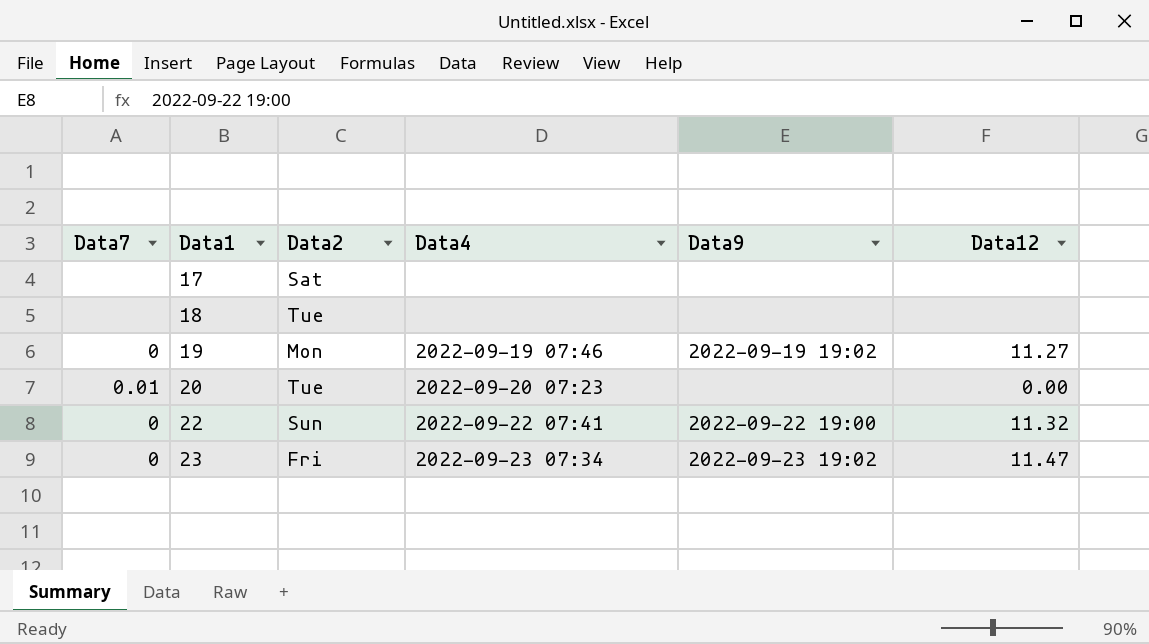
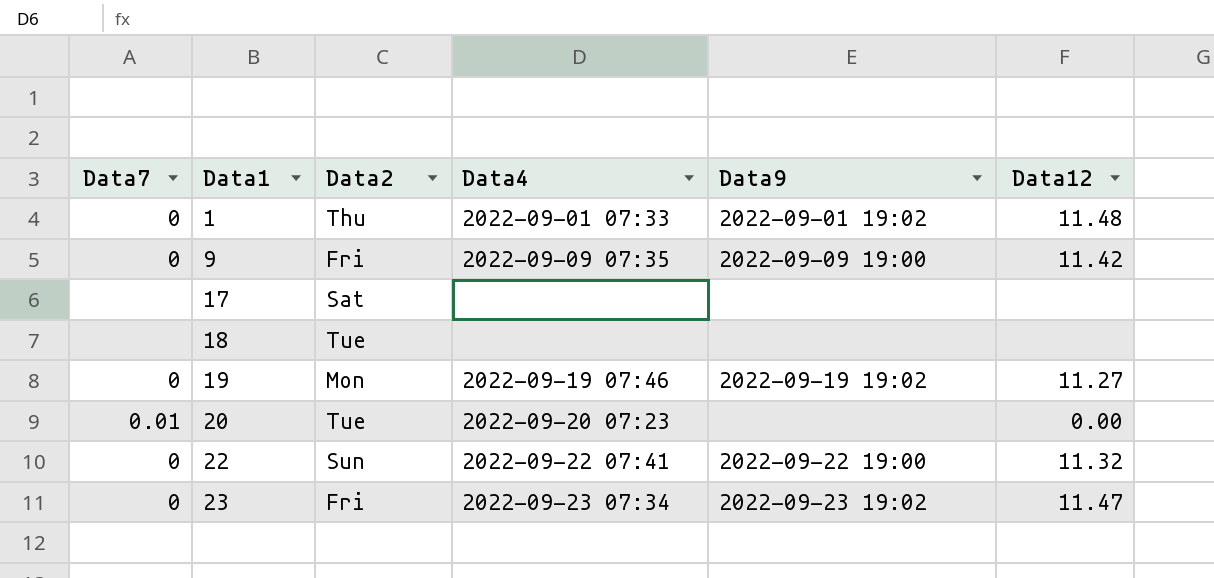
row 1: none -> 0 | Thu | 2022-09-01 07:33 | 2022-09-01 19:02 | 11.48
row 9: none -> 0 | Fri | 2022-09-09 07:35 | 2022-09-09 19:00 | 11.42

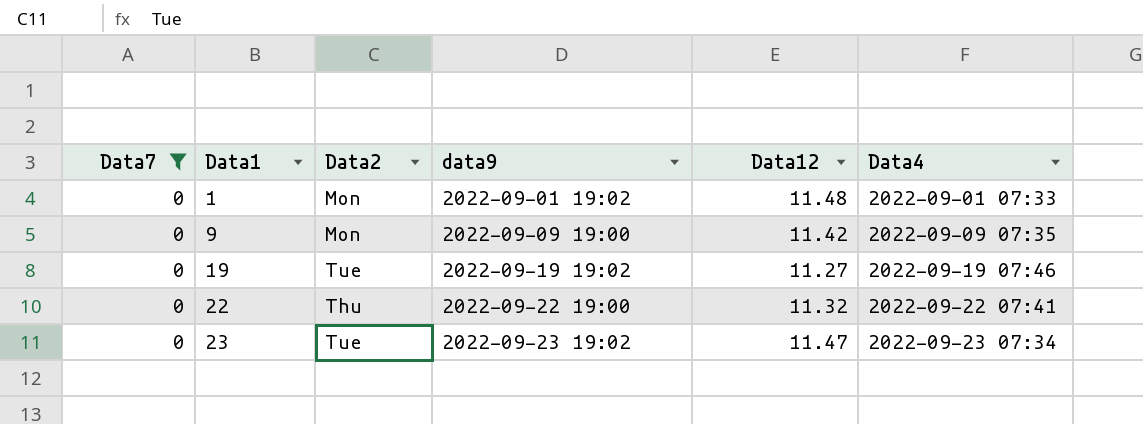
filter: none -> Data7 = 0
column name: Data9 -> data9
column Data4 | position: 4 -> 6
1 | Data2: Thu -> Mon
9 | Data2: Fri -> Mon
19 | Data2: Mon -> Tue
22 | Data2: Sun -> Thu
23 | Data2: Fri -> Tue

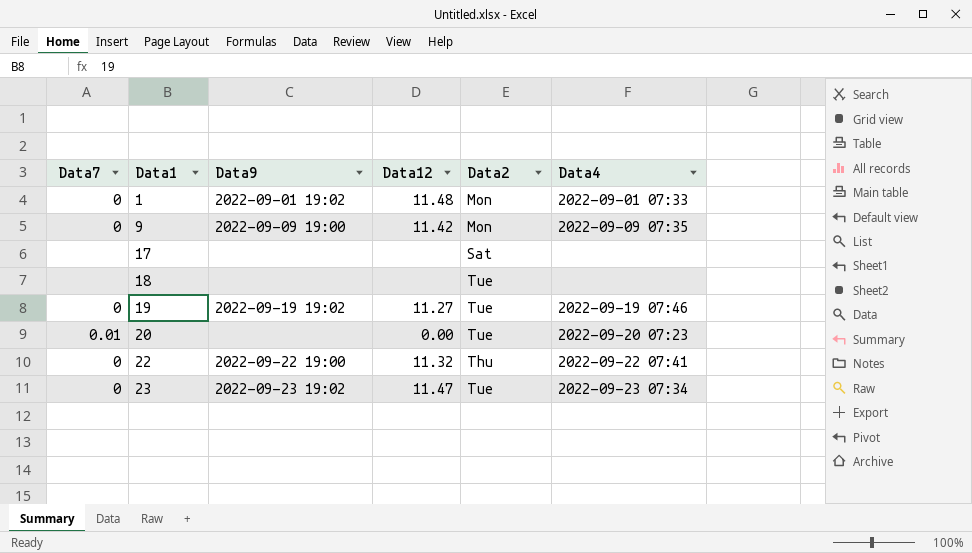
filter: Data7 = 0 -> none
column name: data9 -> Data9
column Data2 | position: 3 -> 5

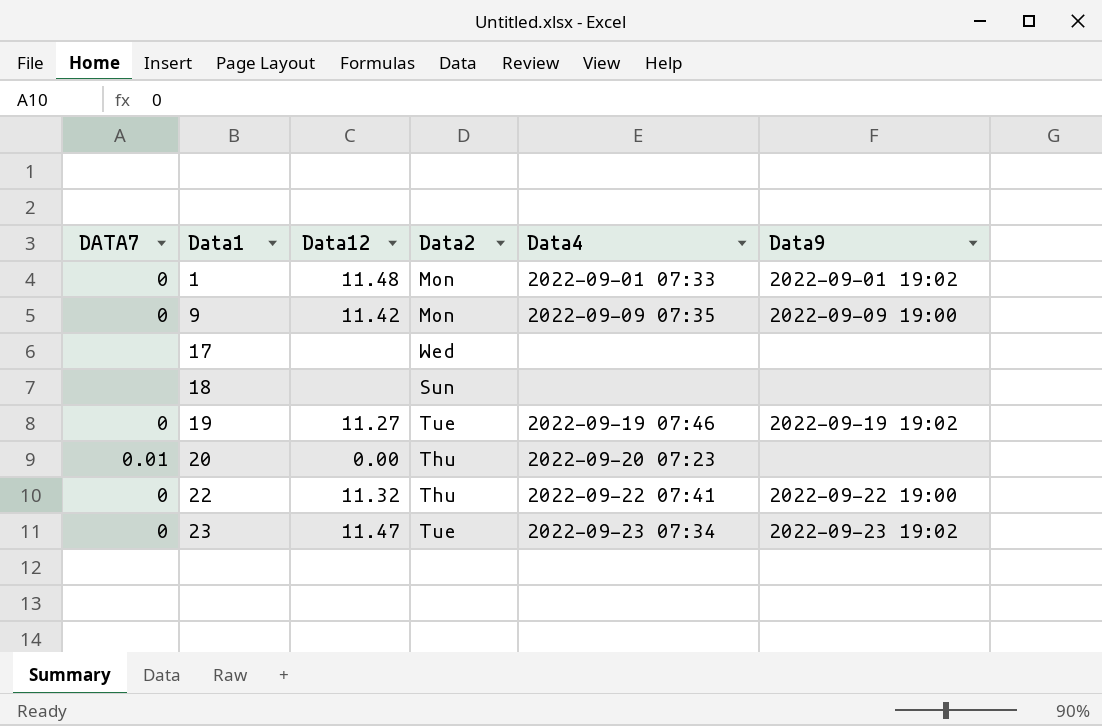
column name: Data7 -> DATA7
column Data9 | position: 3 -> 6
17 | Data2: Sat -> Wed
18 | Data2: Tue -> Sun
20 | Data2: Tue -> Thu

